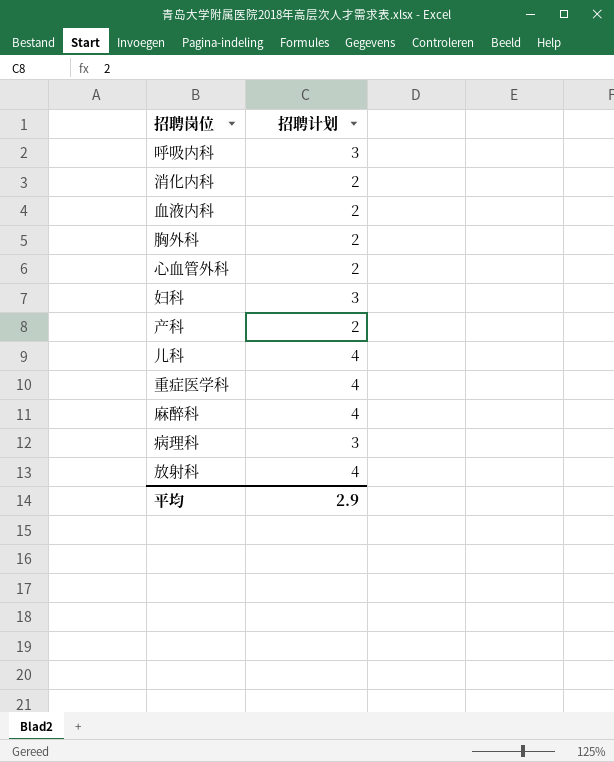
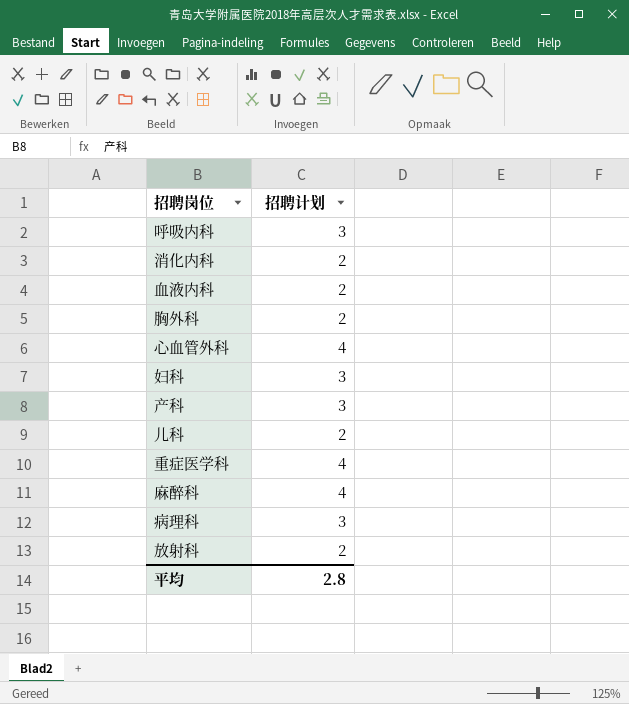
心血管外科 | 招聘计划: 2 -> 4
产科 | 招聘计划: 2 -> 3
儿科 | 招聘计划: 4 -> 2
放射科 | 招聘计划: 4 -> 2
平均 | 招聘计划: 2.9 -> 2.8

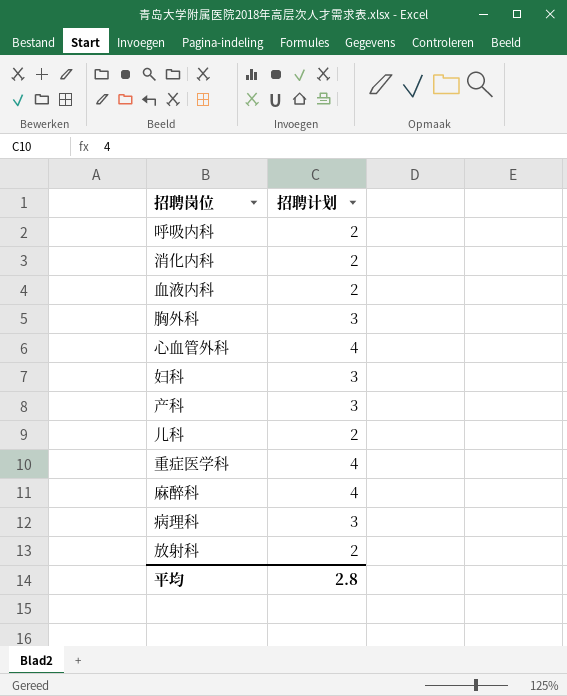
呼吸内科 | 招聘计划: 3 -> 2
胸外科 | 招聘计划: 2 -> 3

